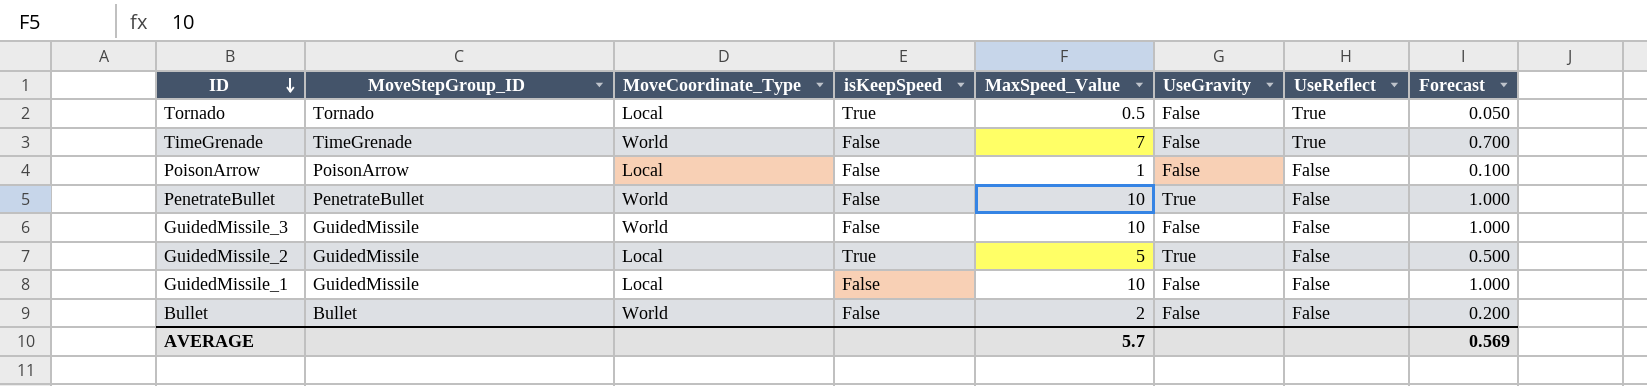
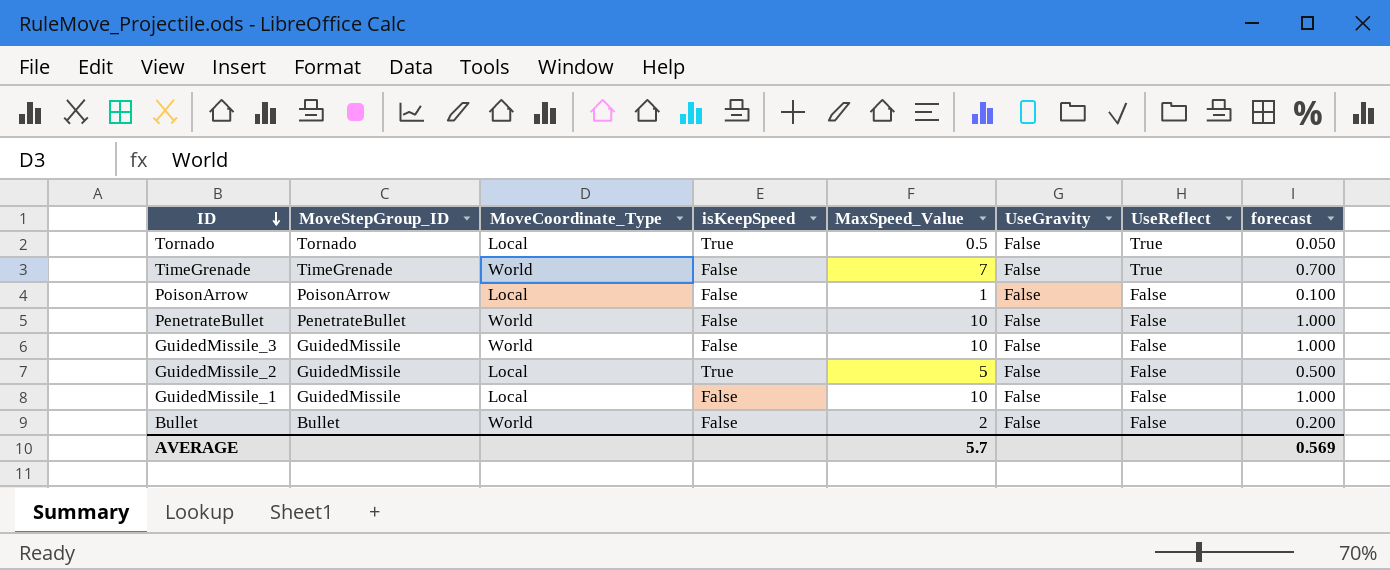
column name: Forecast -> forecast
PenetrateBullet | UseGravity: True -> False
GuidedMissile_2 | UseGravity: True -> False

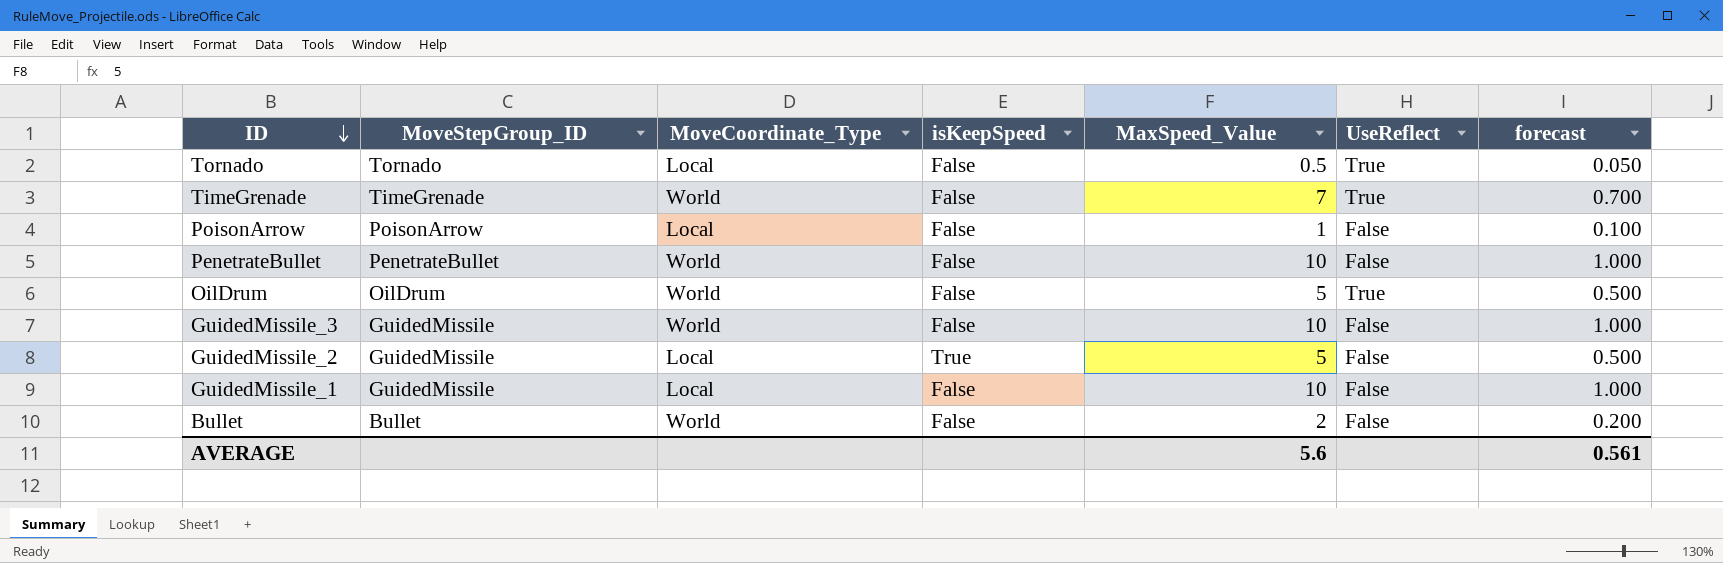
column UseGravity | position: 6 -> none
Tornado | isKeepSpeed: True -> False
row OilDrum: none -> OilDrum | World | False | 5 | True | 0.500
AVERAGE | MaxSpeed_Value: 5.7 -> 5.6
AVERAGE | forecast: 0.569 -> 0.561

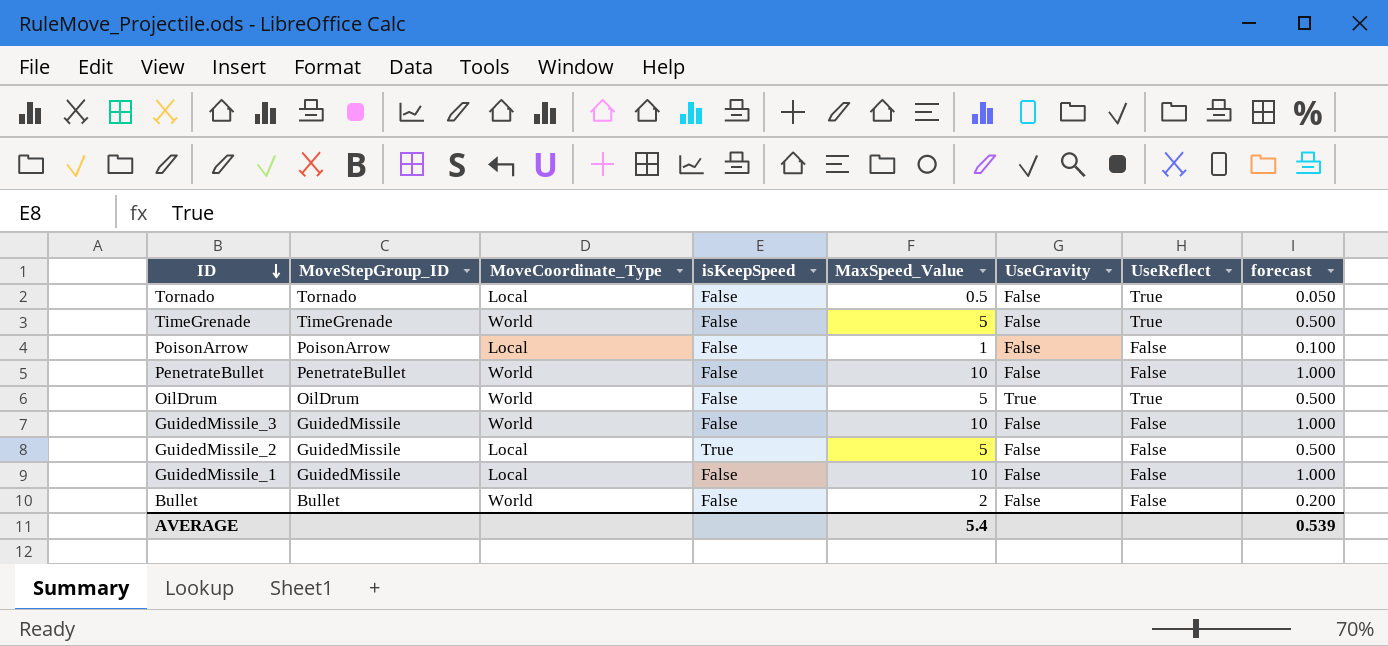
column UseGravity | position: none -> 6
TimeGrenade | MaxSpeed_Value: 7 -> 5
TimeGrenade | forecast: 0.700 -> 0.500
AVERAGE | MaxSpeed_Value: 5.6 -> 5.4
AVERAGE | forecast: 0.561 -> 0.539

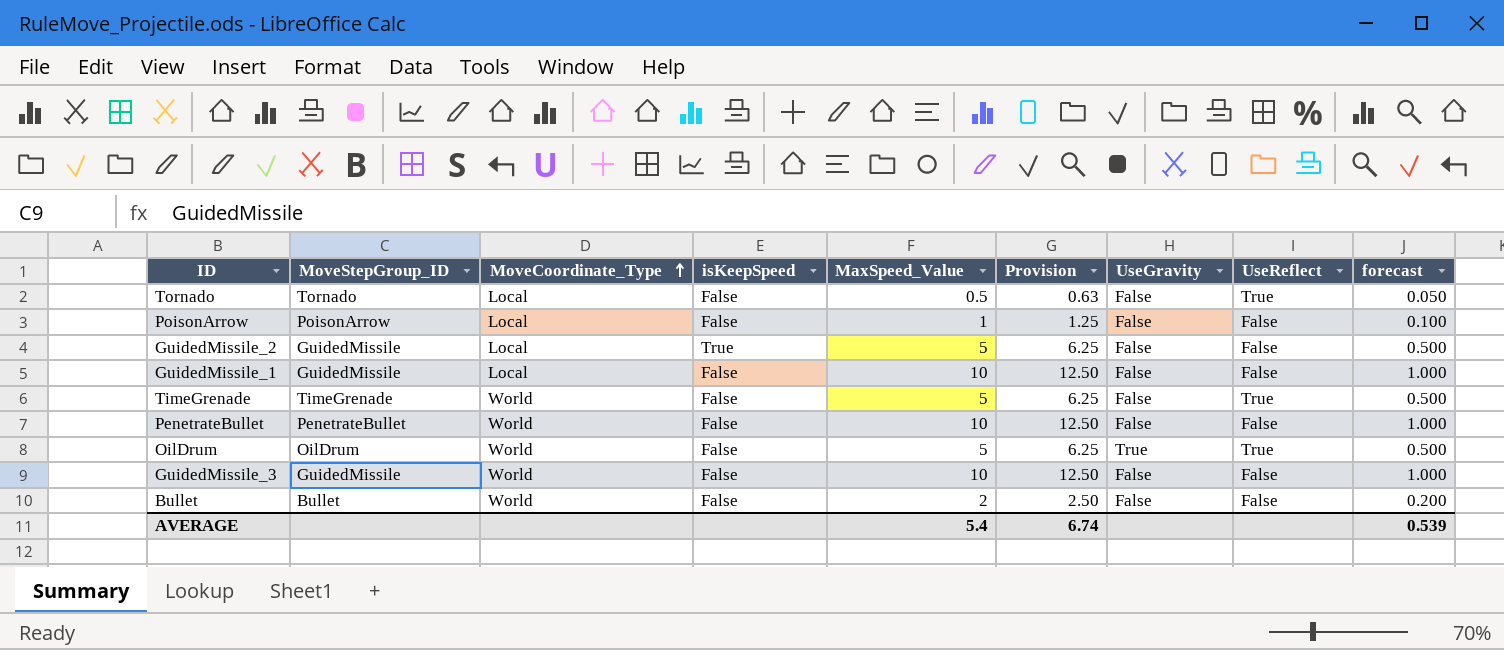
row order: ID descending -> MoveCoordinate_Type ascending
column Provision | formula: none -> [MaxSpeed_Value] * 1.25

